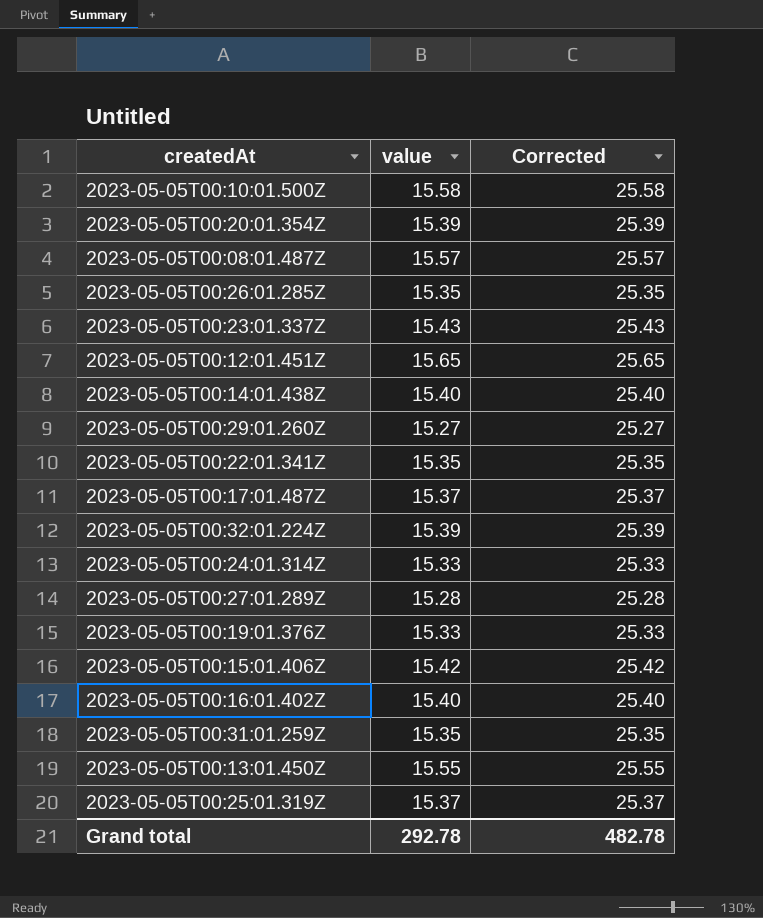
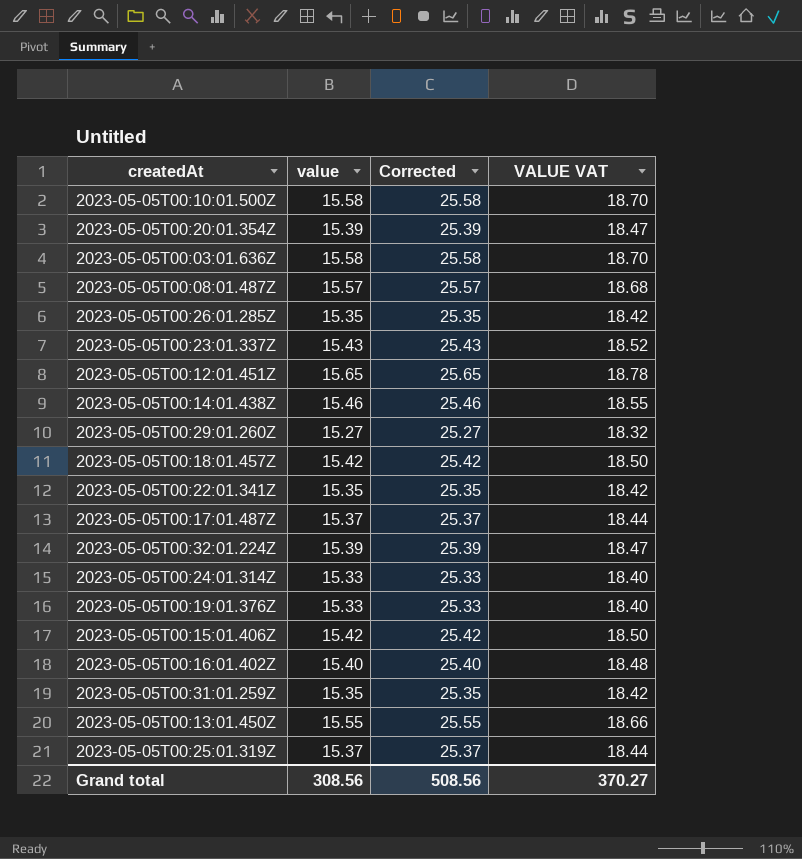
column VALUE VAT | formula: none -> [value] * 1.2
row 2023-05-05T00:27:01.289Z: 15.28 | 25.28 -> none
row 2023-05-05T00:03:01.636Z: none -> 15.58 | 25.58 | 18.70
2023-05-05T00:14:01.438Z | value: 15.40 -> 15.46
2023-05-05T00:14:01.438Z | Corrected: 25.40 -> 25.46
row 2023-05-05T00:18:01.457Z: none -> 15.42 | 25.42 | 18.50
Grand total | value: 292.78 -> 308.56
Grand total | Corrected: 482.78 -> 508.56

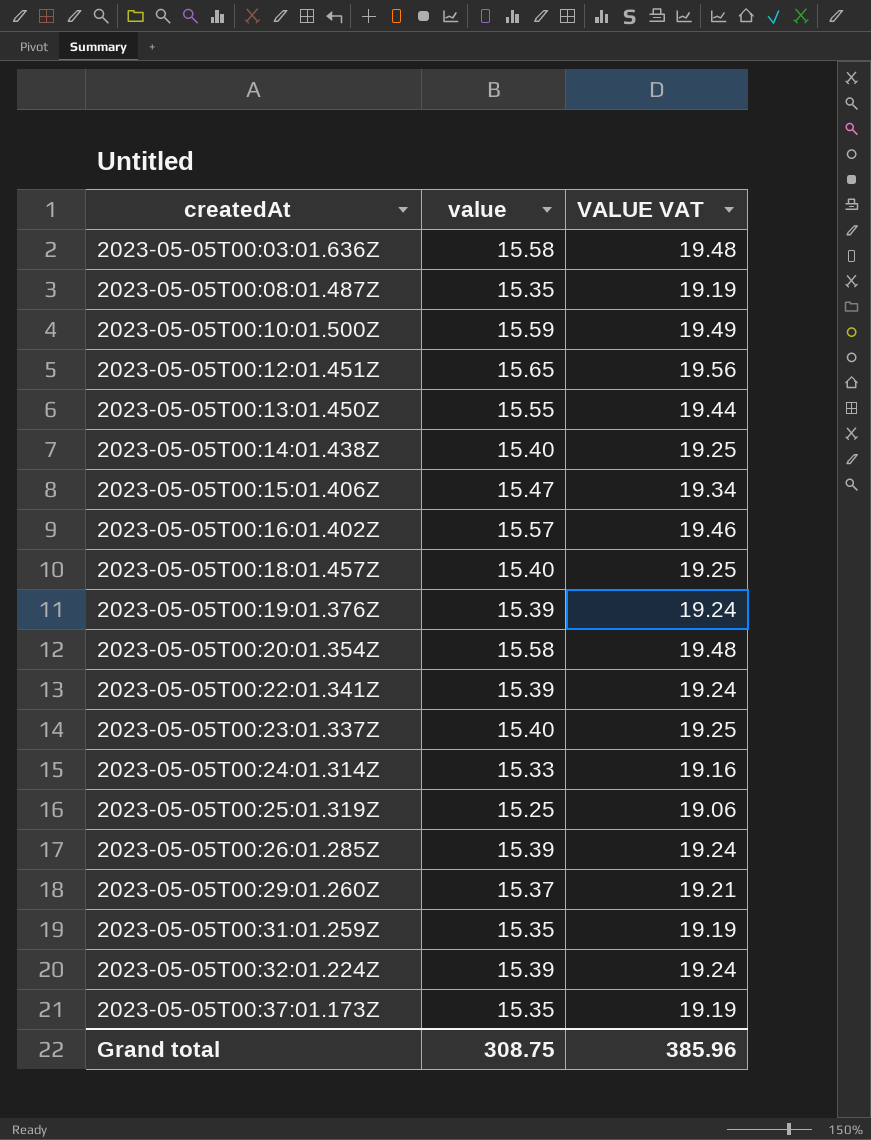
row order: none -> createdAt ascending
column Corrected | formula: [value] + 10 -> none
column VALUE VAT | formula: [value] * 1.2 -> [value] * 1.25
row 2023-05-05T00:17:01.487Z: 15.37 | 25.37 | 18.44 -> none
2023-05-05T00:08:01.487Z | value: 15.57 -> 15.35
2023-05-05T00:10:01.500Z | value: 15.58 -> 15.59
2023-05-05T00:14:01.438Z | value: 15.46 -> 15.40
2023-05-05T00:15:01.406Z | value: 15.42 -> 15.47
2023-05-05T00:16:01.402Z | value: 15.40 -> 15.57
2023-05-05T00:18:01.457Z | value: 15.42 -> 15.40
2023-05-05T00:19:01.376Z | value: 15.33 -> 15.39
2023-05-05T00:20:01.354Z | value: 15.39 -> 15.58
2023-05-05T00:22:01.341Z | value: 15.35 -> 15.39
2023-05-05T00:23:01.337Z | value: 15.43 -> 15.40
2023-05-05T00:25:01.319Z | value: 15.37 -> 15.25
2023-05-05T00:26:01.285Z | value: 15.35 -> 15.39
2023-05-05T00:29:01.260Z | value: 15.27 -> 15.37
row 2023-05-05T00:37:01.173Z: none -> 15.35 | 19.19
Grand total | value: 308.56 -> 308.75
Grand total | VALUE VAT: 370.27 -> 385.96

